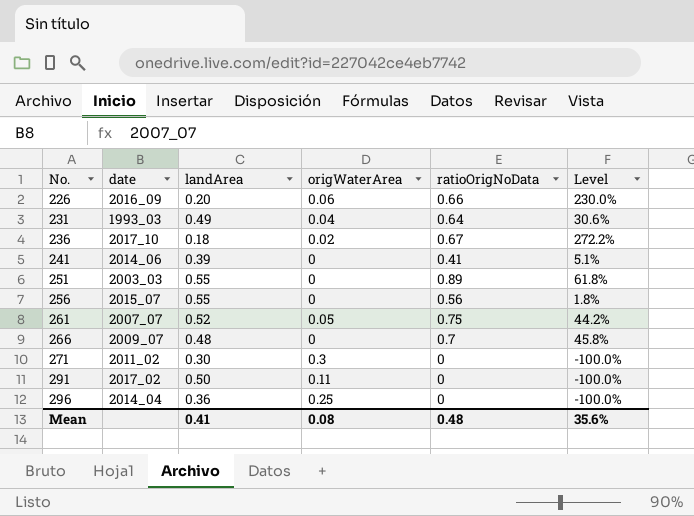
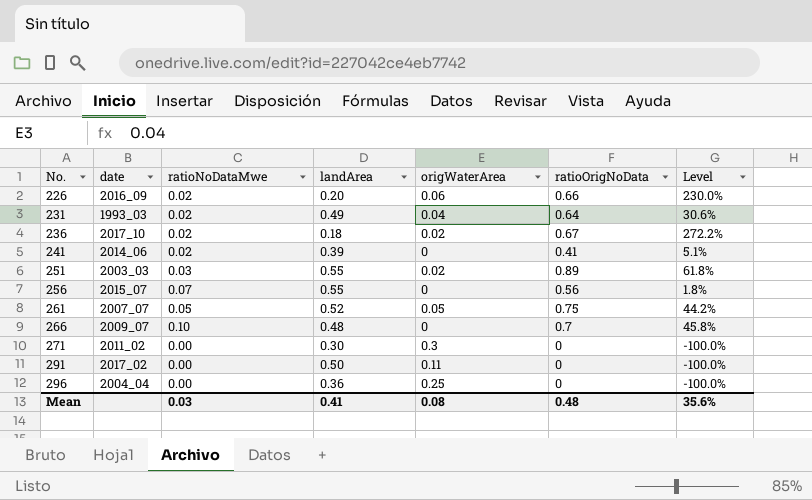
column ratioNoDataMwe | position: none -> 3
251 | origWaterArea: 0 -> 0.02
296 | date: 2014_04 -> 2004_04

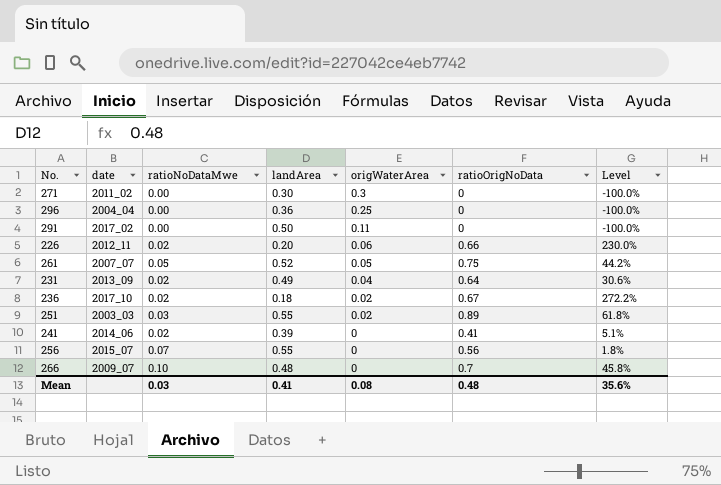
row order: No. ascending -> origWaterArea descending
226 | date: 2016_09 -> 2012_11
231 | date: 1993_03 -> 2013_09

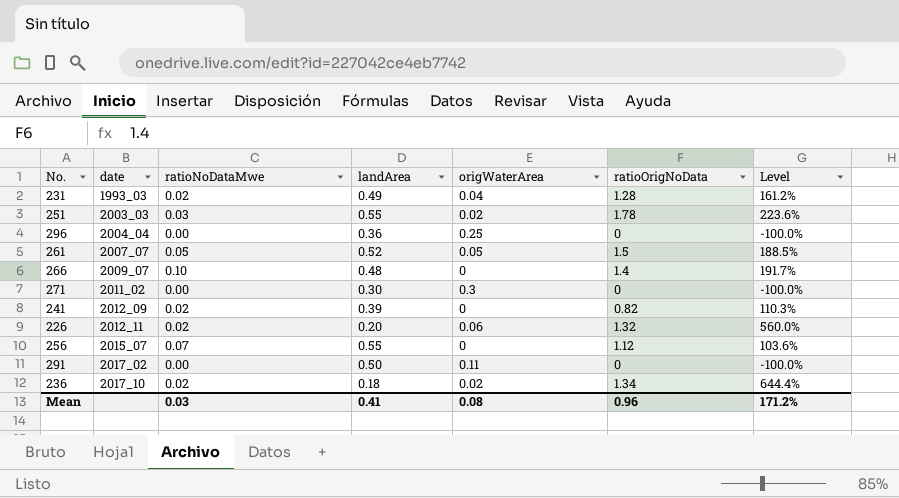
row order: origWaterArea descending -> date ascending
231 | date: 2013_09 -> 1993_03
231 | ratioOrigNoData: 0.64 -> 1.28
231 | Level: 30.6% -> 161.2%
251 | ratioOrigNoData: 0.89 -> 1.78
251 | Level: 61.8% -> 223.6%
261 | ratioOrigNoData: 0.75 -> 1.5
261 | Level: 44.2% -> 188.5%
266 | ratioOrigNoData: 0.7 -> 1.4
266 | Level: 45.8% -> 191.7%
241 | date: 2014_06 -> 2012_09
241 | ratioOrigNoData: 0.41 -> 0.82
241 | Level: 5.1% -> 110.3%
226 | ratioOrigNoData: 0.66 -> 1.32
226 | Level: 230.0% -> 560.0%
256 | ratioOrigNoData: 0.56 -> 1.12
256 | Level: 1.8% -> 103.6%
236 | ratioOrigNoData: 0.67 -> 1.34
236 | Level: 272.2% -> 644.4%
Mean | ratioOrigNoData: 0.48 -> 0.96
Mean | Level: 35.6% -> 171.2%

